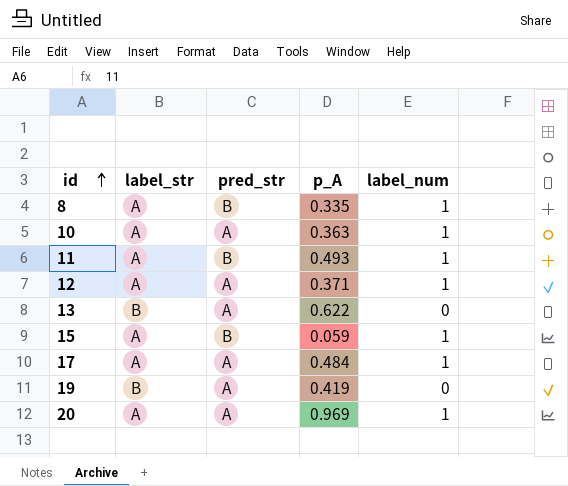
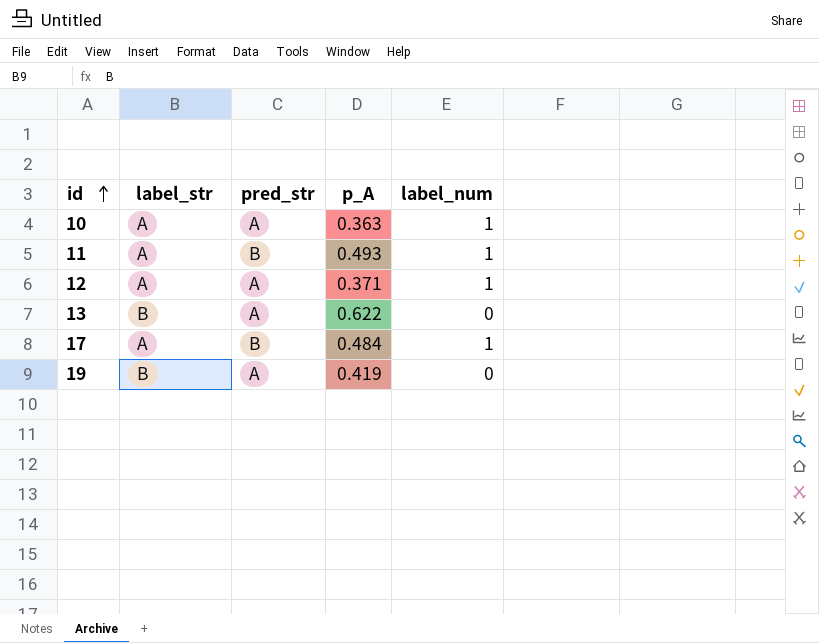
row 8: A | B | 0.335 | 1 -> none
row 15: A | B | 0.059 | 1 -> none
row 20: A | A | 0.969 | 1 -> none
17 | pred_str: A -> B

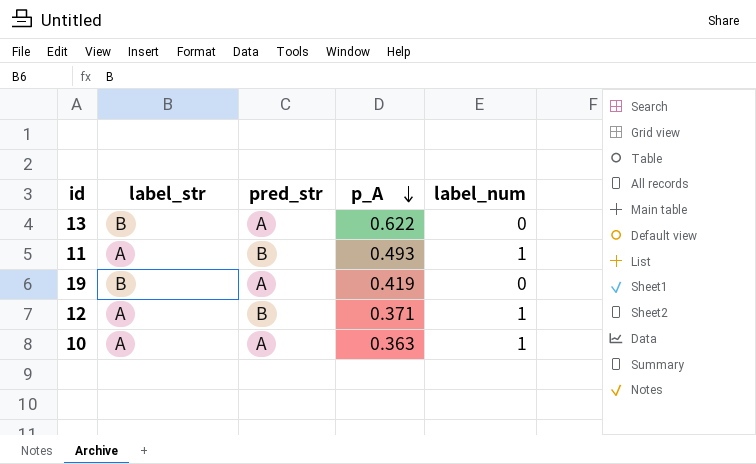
row order: id ascending -> p_A descending
row 17: A | B | 0.484 | 1 -> none
12 | pred_str: A -> B

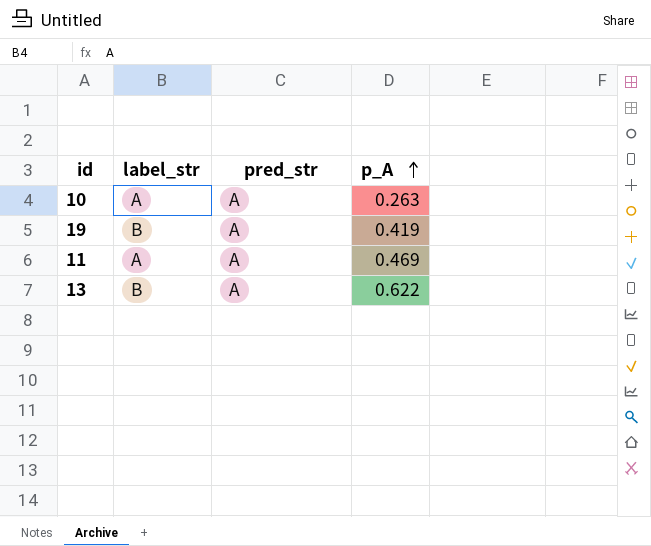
row order: p_A descending -> p_A ascending
column label_num | position: 5 -> none
row 12: A | B | 0.371 | 1 -> none
10 | p_A: 0.363 -> 0.263
11 | pred_str: B -> A
11 | p_A: 0.493 -> 0.469

